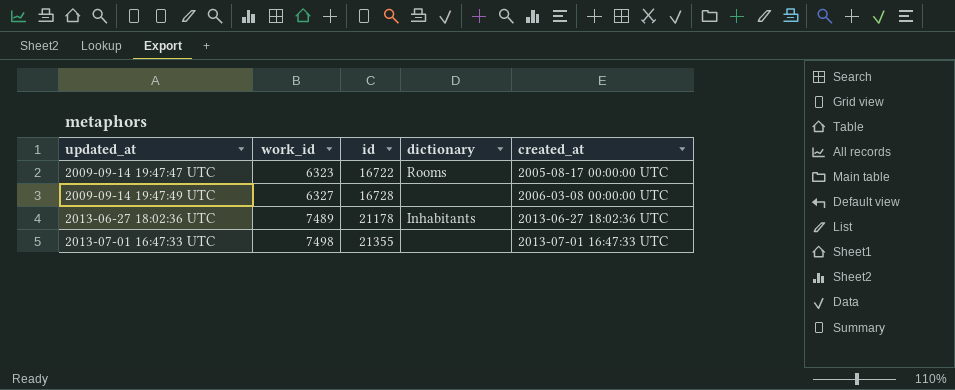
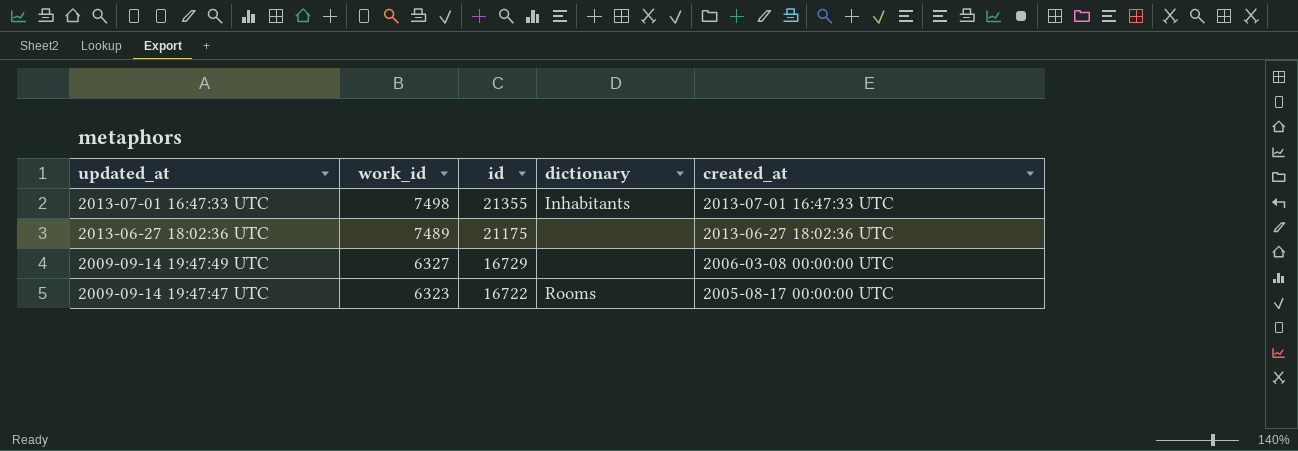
row order: updated_at ascending -> updated_at descending
2013-07-01 16:47:33 UTC | dictionary: none -> Inhabitants
2013-06-27 18:02:36 UTC | id: 21178 -> 21175
2013-06-27 18:02:36 UTC | dictionary: Inhabitants -> none
2009-09-14 19:47:49 UTC | id: 16728 -> 16729

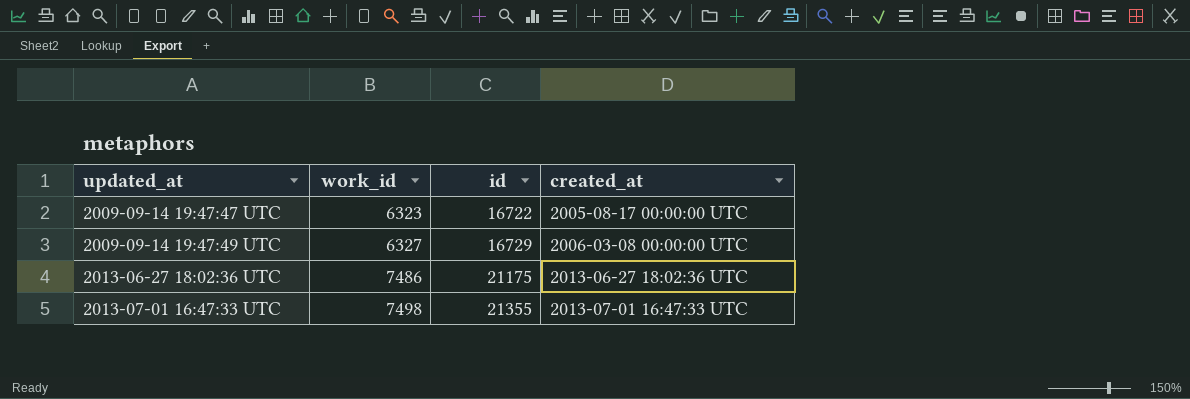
row order: updated_at descending -> updated_at ascending
column dictionary | position: 4 -> none
2013-06-27 18:02:36 UTC | work_id: 7489 -> 7486

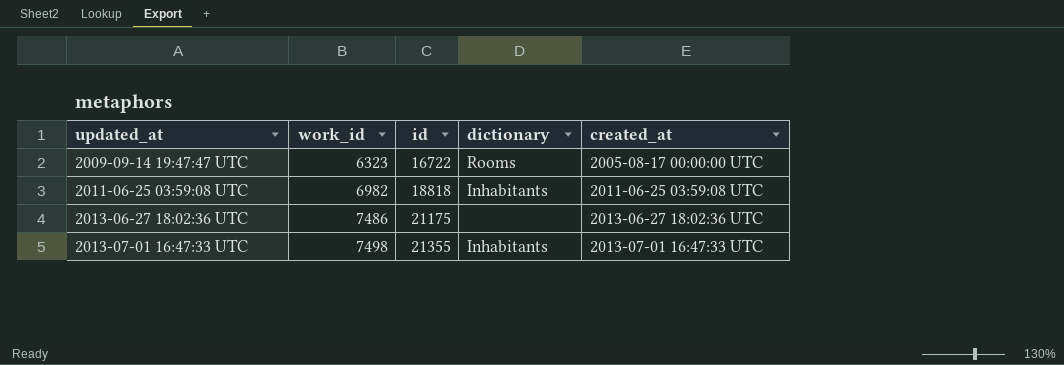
column dictionary | position: none -> 4
row 2009-09-14 19:47:49 UTC: 6327 | 16729 | 2006-03-08 00:00:00 UTC -> none
row 2011-06-25 03:59:08 UTC: none -> 6982 | 18818 | Inhabitants | 2011-06-25 03:59:08 UTC

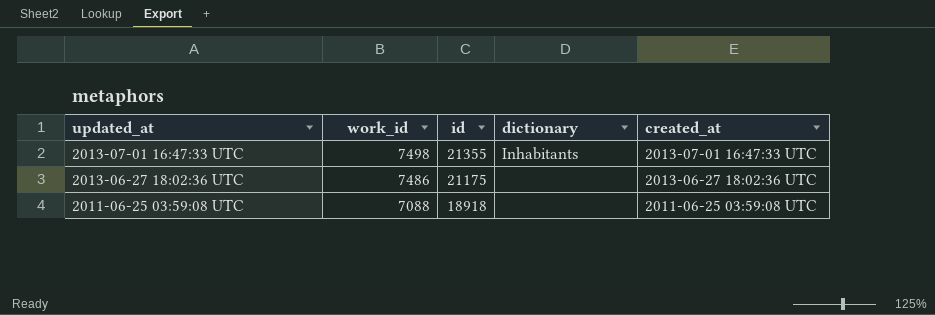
row order: updated_at ascending -> updated_at descending
row 2009-09-14 19:47:47 UTC: 6323 | 16722 | Rooms | 2005-08-17 00:00:00 UTC -> none
2011-06-25 03:59:08 UTC | work_id: 6982 -> 7088
2011-06-25 03:59:08 UTC | id: 18818 -> 18918
2011-06-25 03:59:08 UTC | dictionary: Inhabitants -> none

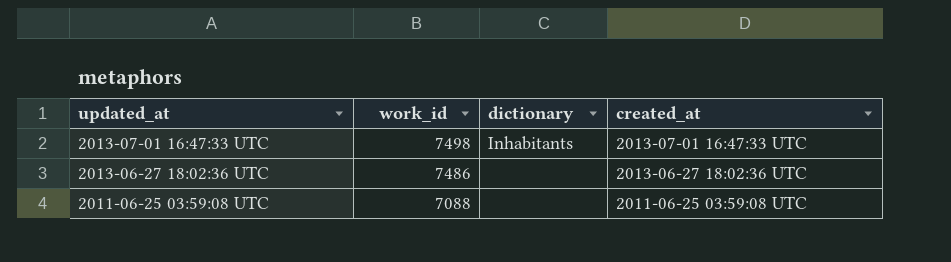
column id | position: 3 -> none

